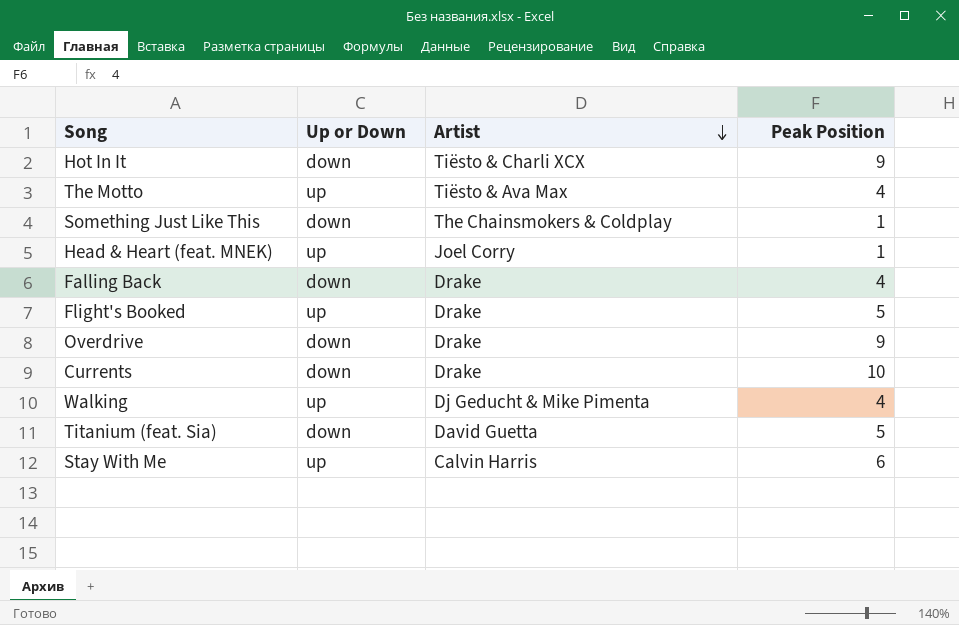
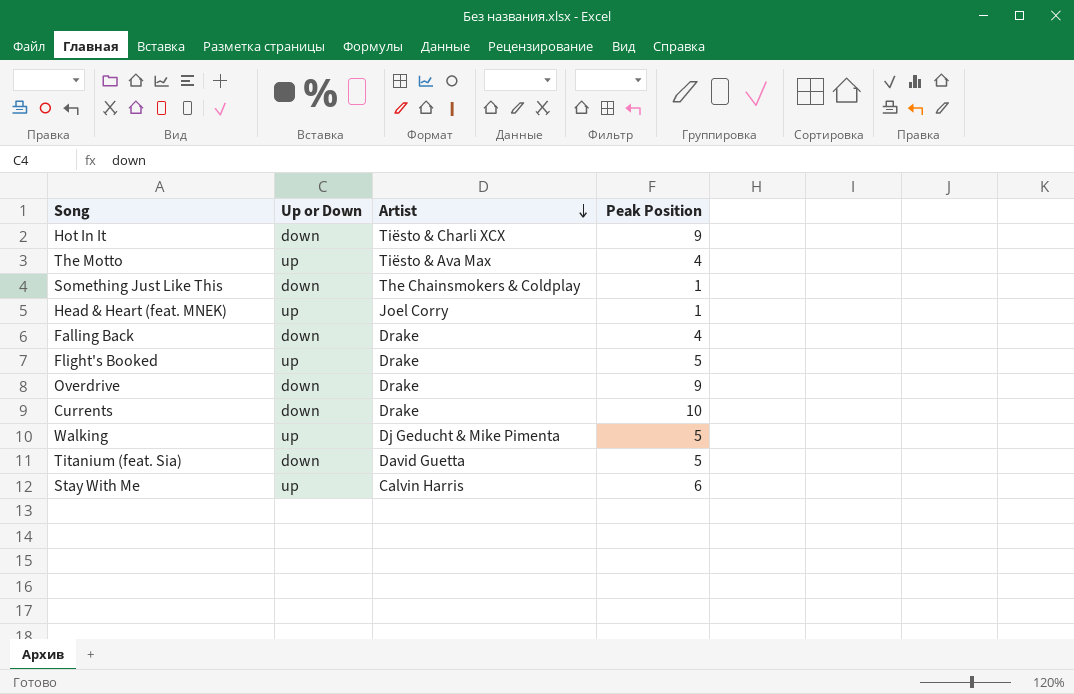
Walking | Peak Position: 4 -> 5

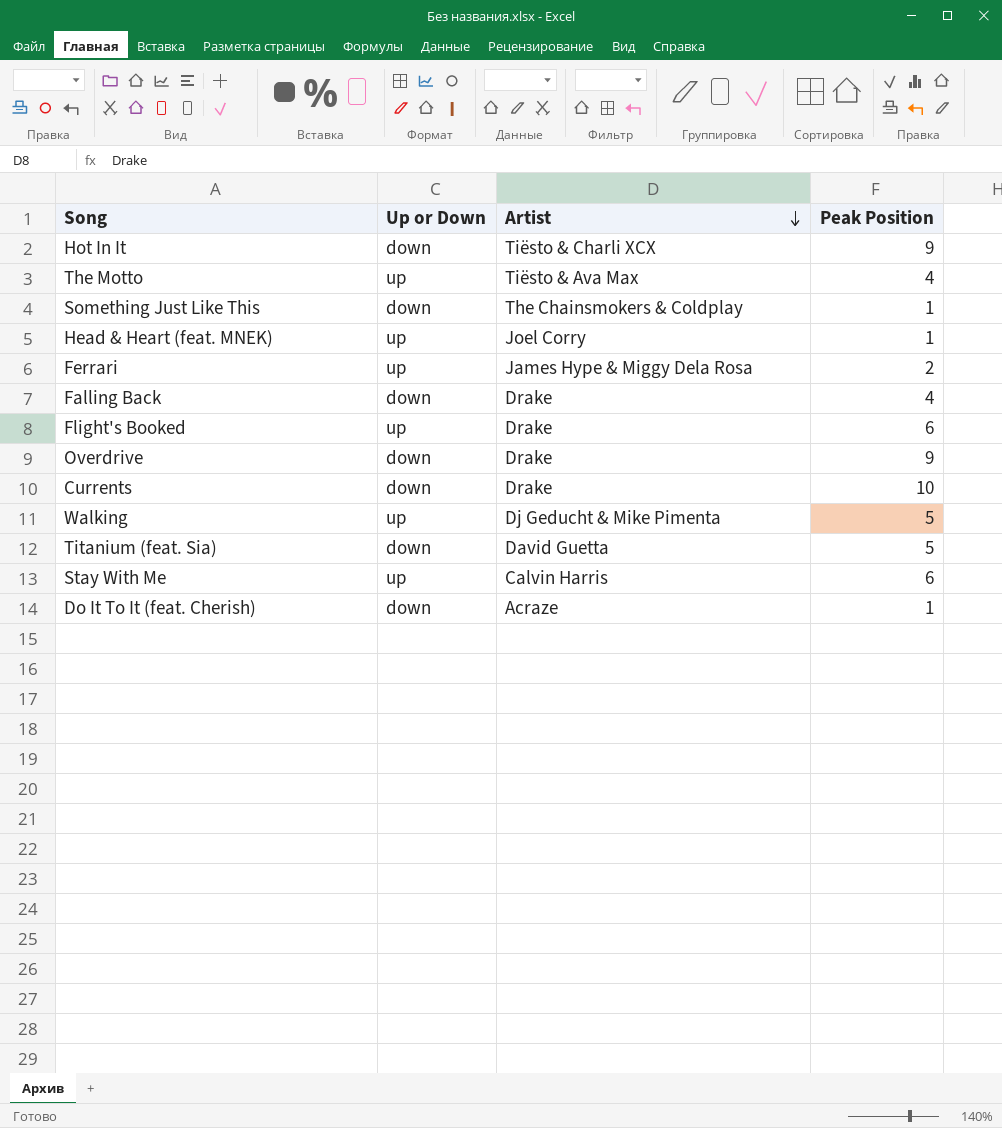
row Ferrari: none -> up | James Hype & Miggy Dela Rosa | 2
Flight's Booked | Peak Position: 5 -> 6
row Do It To It (feat. Cherish): none -> down | Acraze | 1

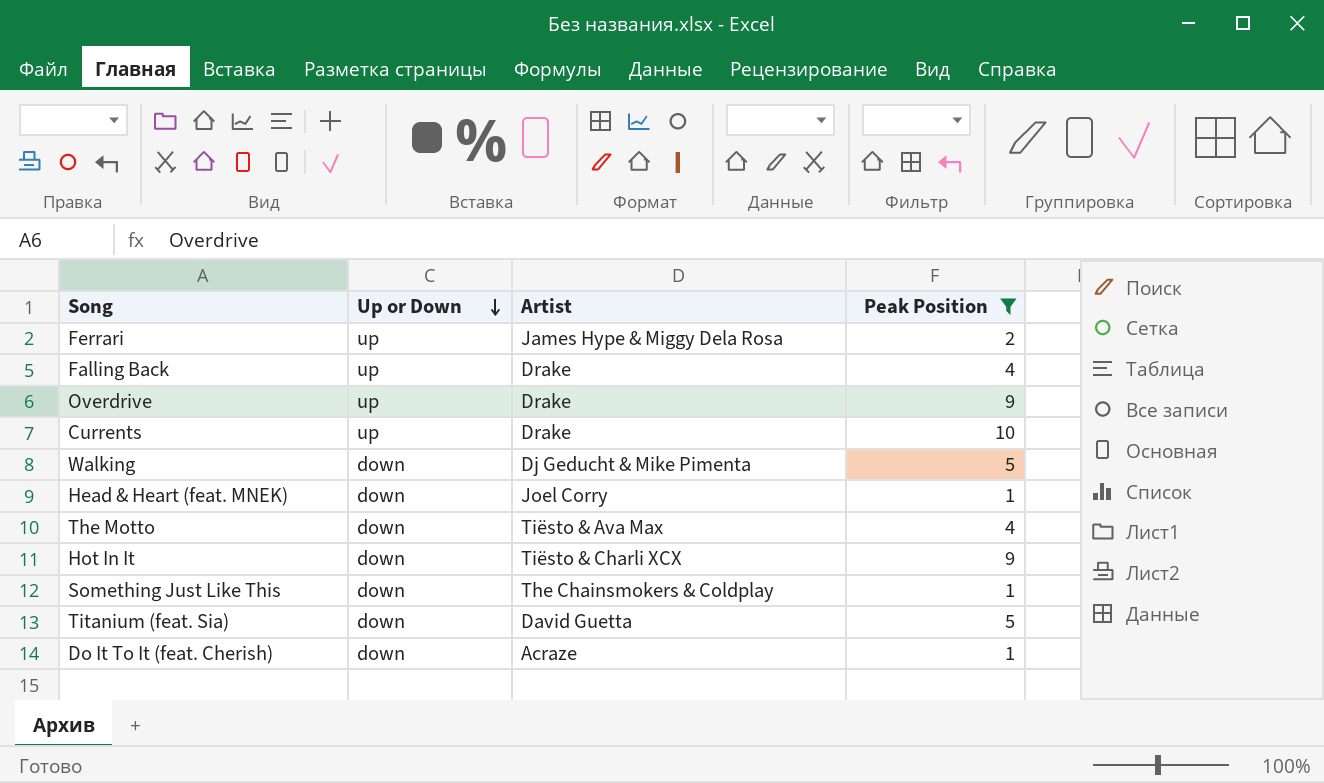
filter: none -> Peak Position != 6
row order: Artist descending -> Up or Down descending
Falling Back | Up or Down: down -> up
Overdrive | Up or Down: down -> up
Currents | Up or Down: down -> up
Walking | Up or Down: up -> down
Head & Heart (feat. MNEK) | Up or Down: up -> down
The Motto | Up or Down: up -> down

